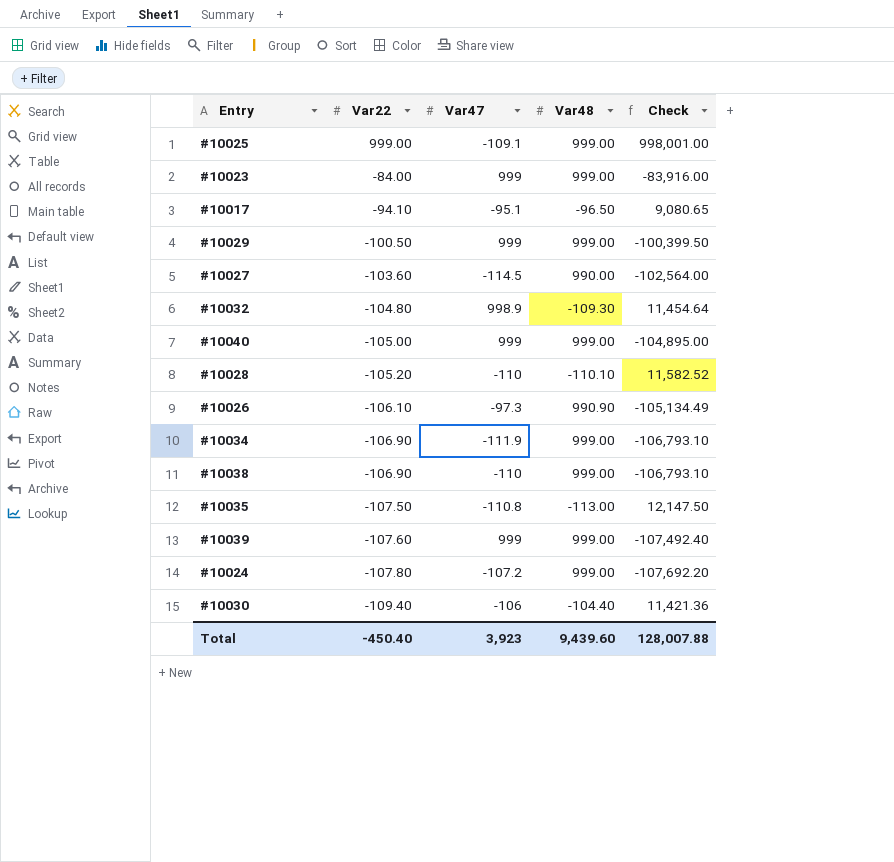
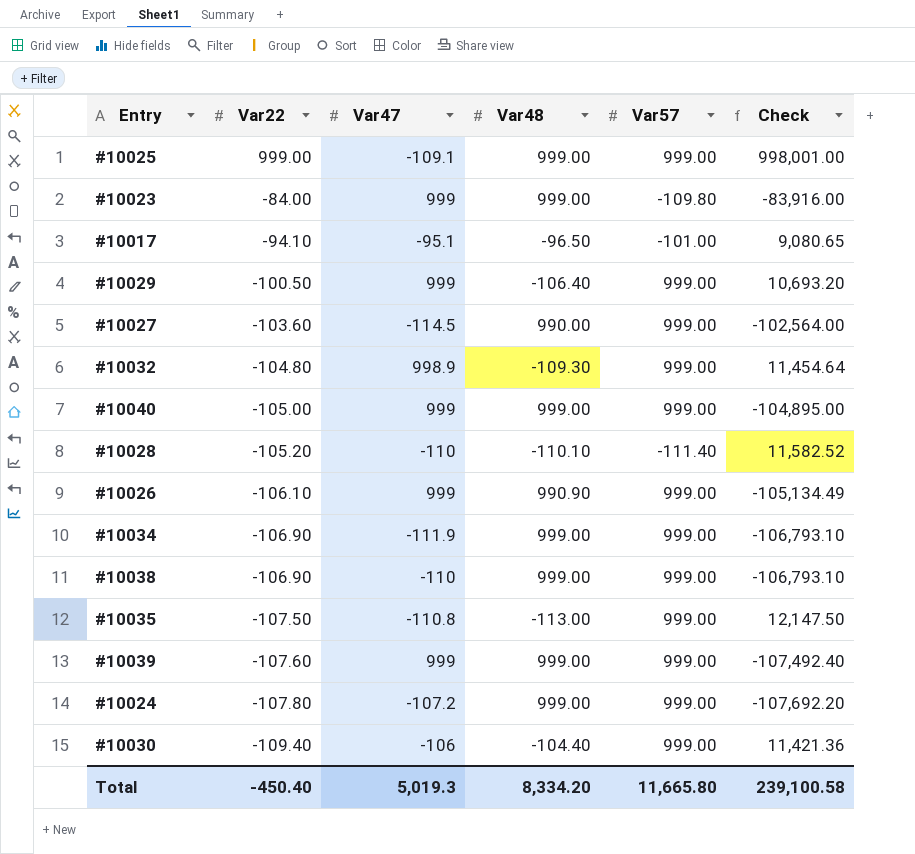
column Var57 | position: none -> 5
#10029 | Var48: 999.00 -> -106.40
#10029 | Check: -100,399.50 -> 10,693.20
#10026 | Var47: -97.3 -> 999
Total | Var47: 3,923 -> 5,019.3
Total | Var48: 9,439.60 -> 8,334.20
Total | Check: 128,007.88 -> 239,100.58

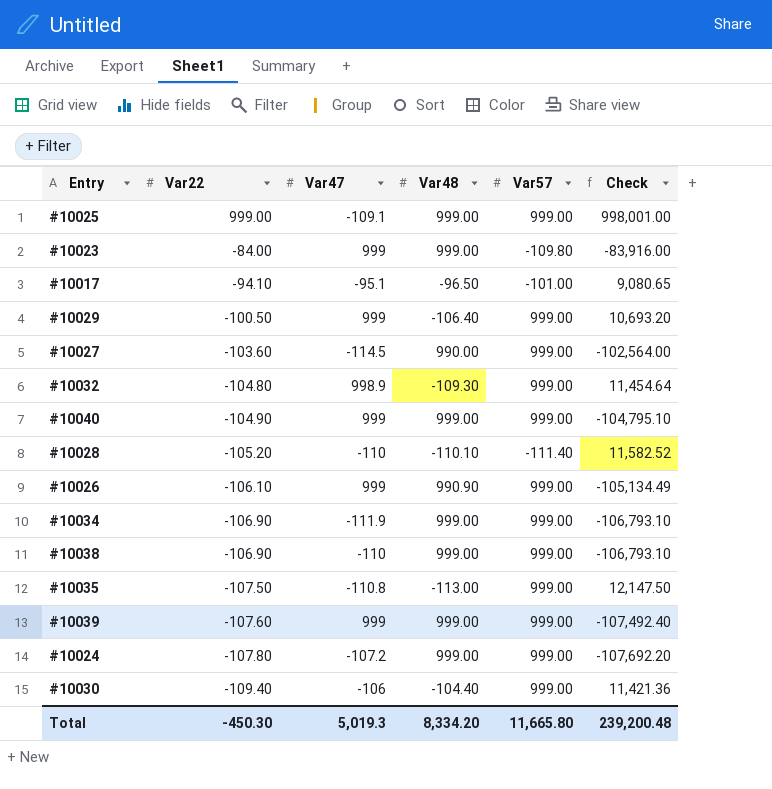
#10040 | Var22: -105.00 -> -104.90
#10040 | Check: -104,895.00 -> -104,795.10
Total | Var22: -450.40 -> -450.30
Total | Check: 239,100.58 -> 239,200.48

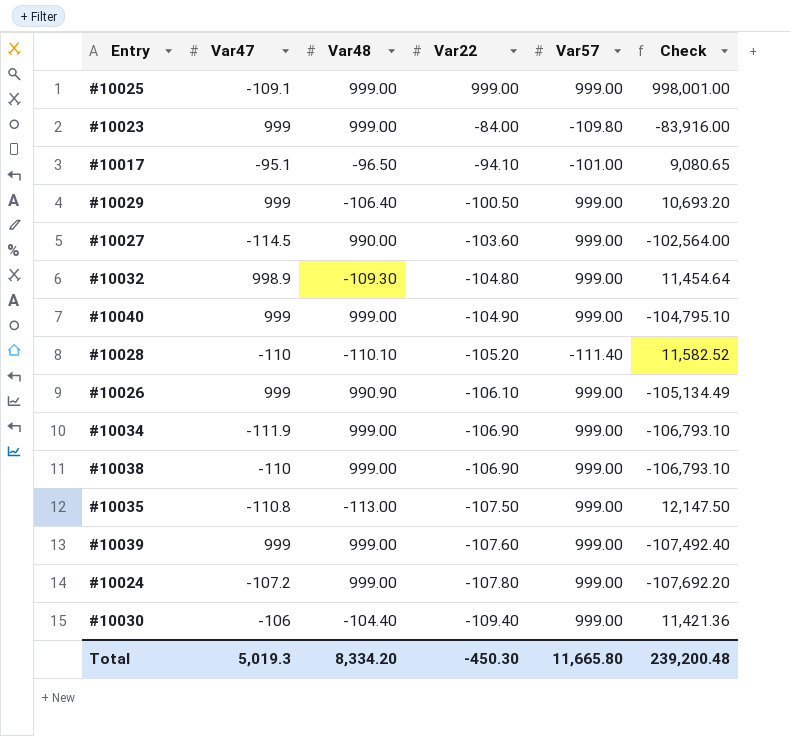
column Var22 | position: 2 -> 4

